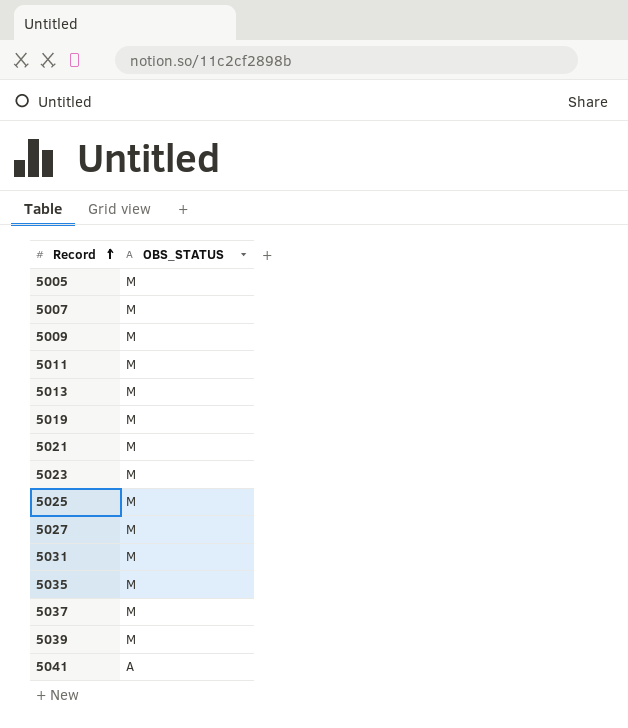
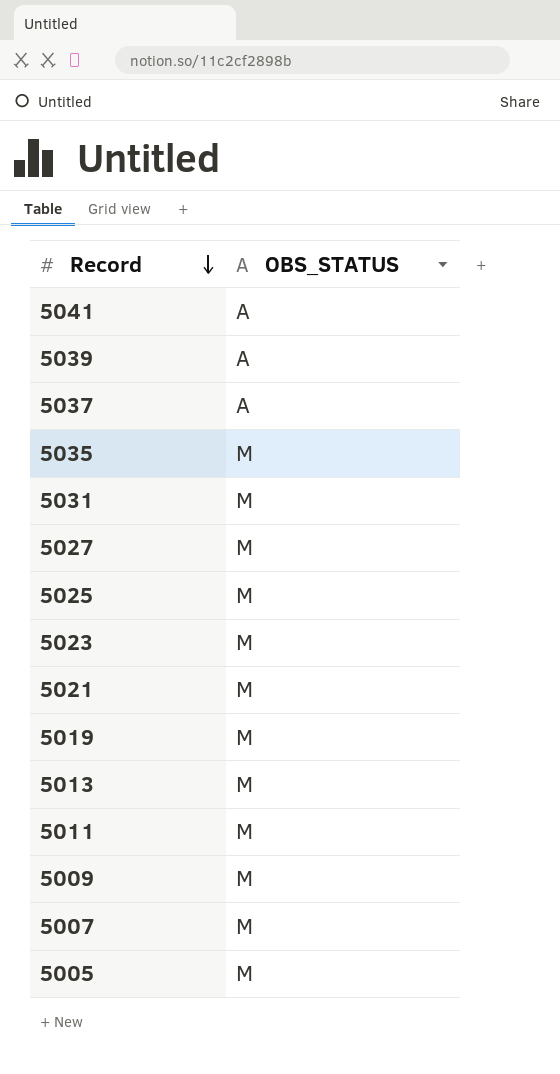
row order: Record ascending -> Record descending
5039 | OBS_STATUS: M -> A
5037 | OBS_STATUS: M -> A

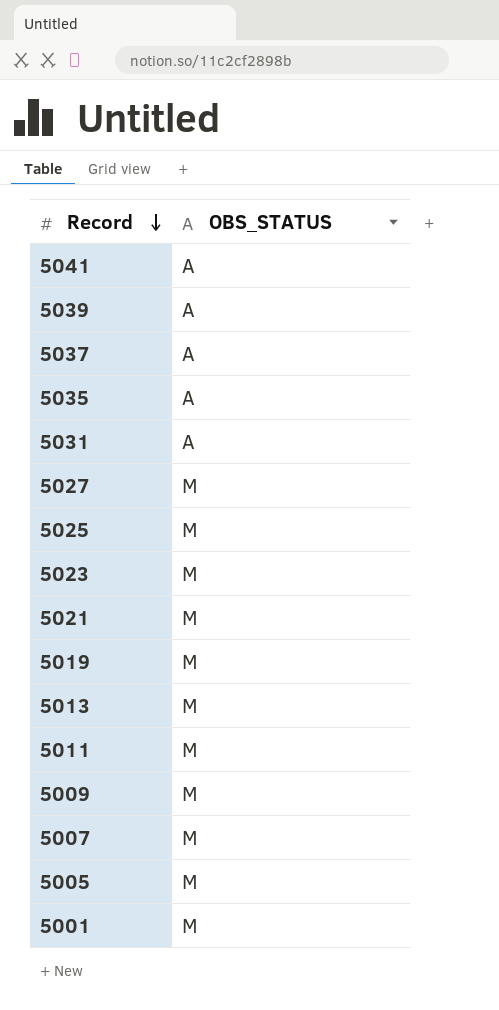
5035 | OBS_STATUS: M -> A
5031 | OBS_STATUS: M -> A
row 5001: none -> M

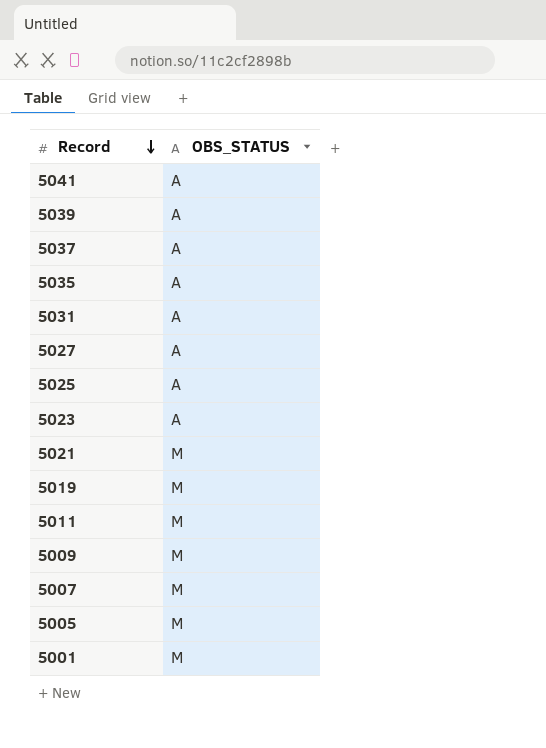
row 5013: M -> none
5027 | OBS_STATUS: M -> A
5025 | OBS_STATUS: M -> A
5023 | OBS_STATUS: M -> A

